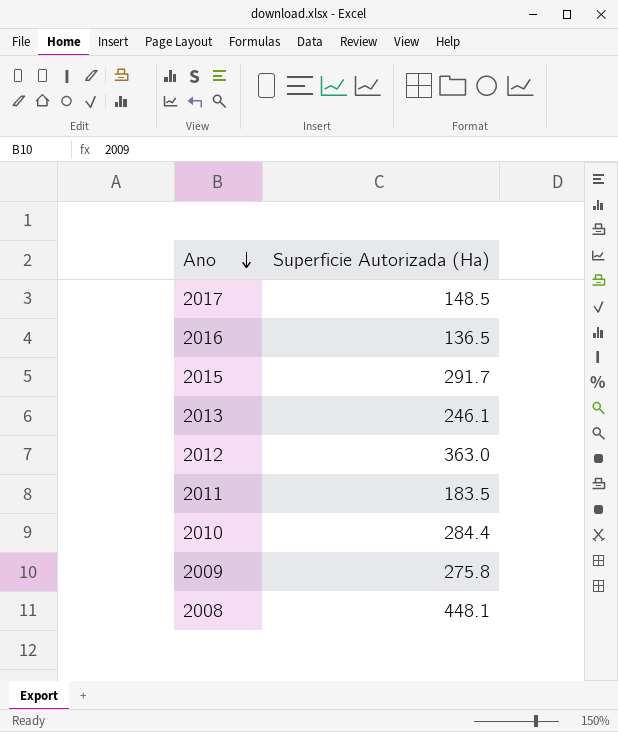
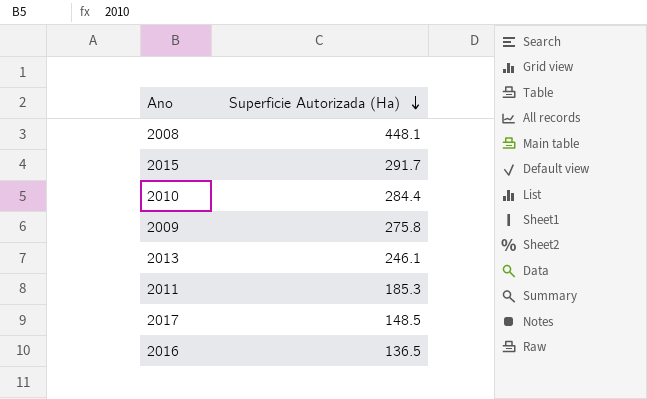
row order: Ano descending -> Superficie Autorizada (Ha) descending
row 2012: 363.0 -> none
2011 | Superficie Autorizada (Ha): 183.5 -> 185.3

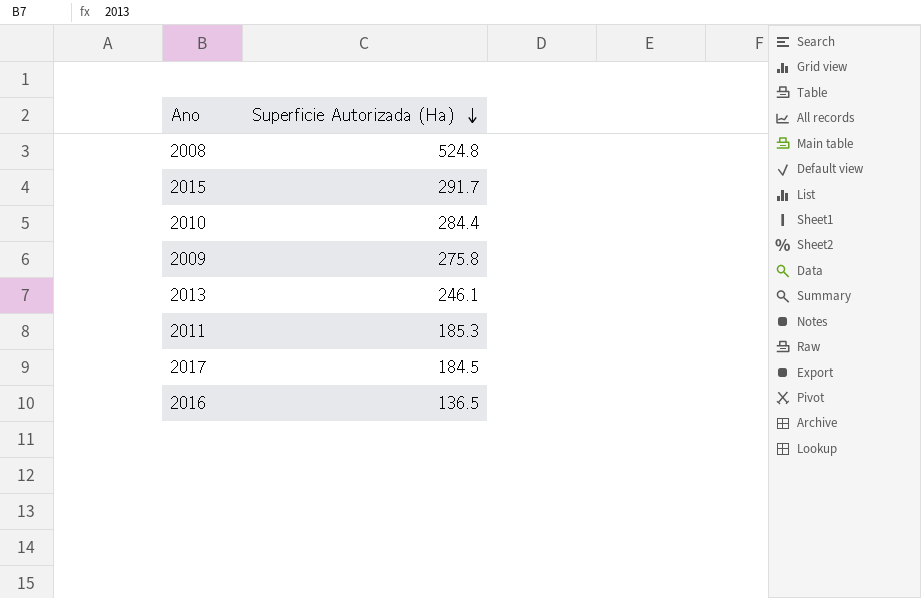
2008 | Superficie Autorizada (Ha): 448.1 -> 524.8
2017 | Superficie Autorizada (Ha): 148.5 -> 184.5

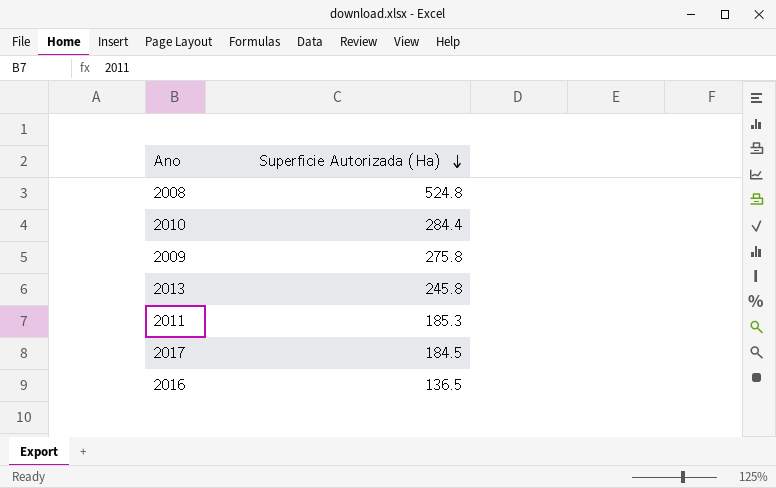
row 2015: 291.7 -> none
2013 | Superficie Autorizada (Ha): 246.1 -> 245.8

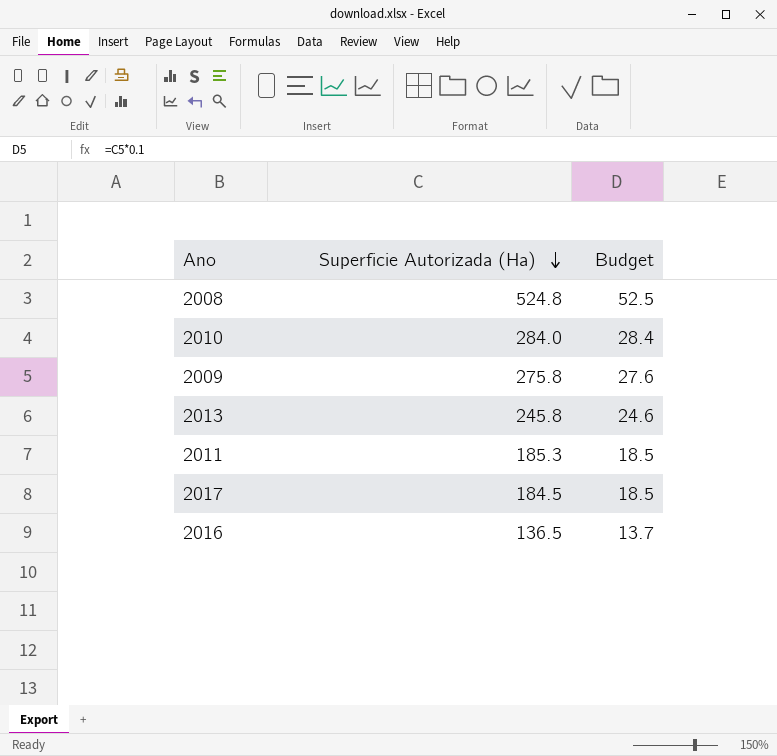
column Budget | formula: none -> [Superficie Autorizada (Ha)] * 0.1
2010 | Superficie Autorizada (Ha): 284.4 -> 284.0

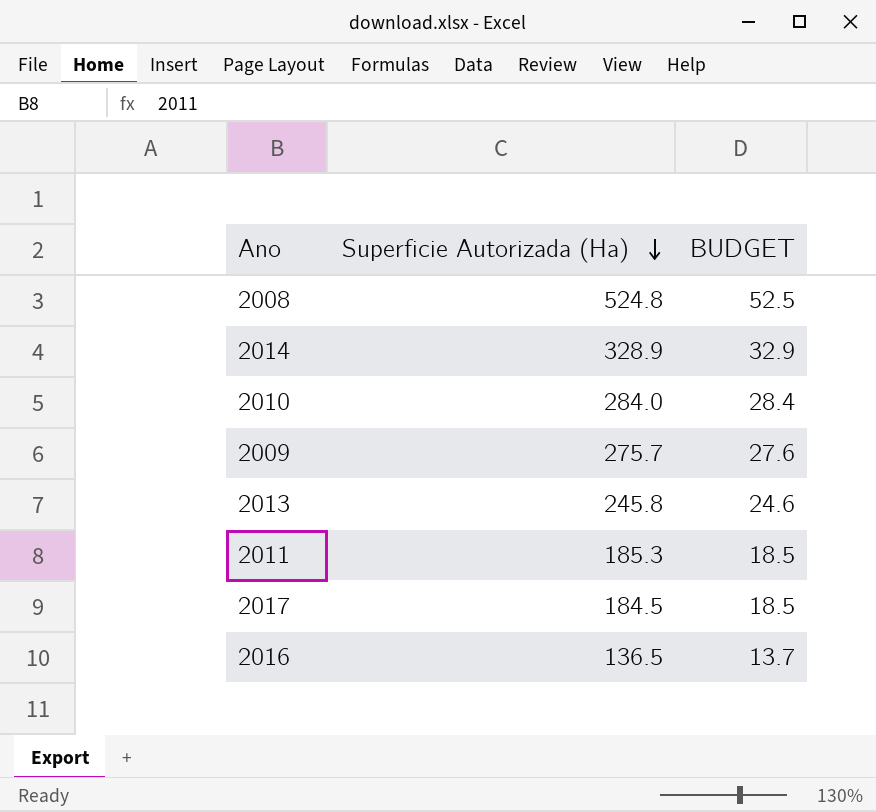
column name: Budget -> BUDGET
row 2014: none -> 328.9 | 32.9
2009 | Superficie Autorizada (Ha): 275.8 -> 275.7

